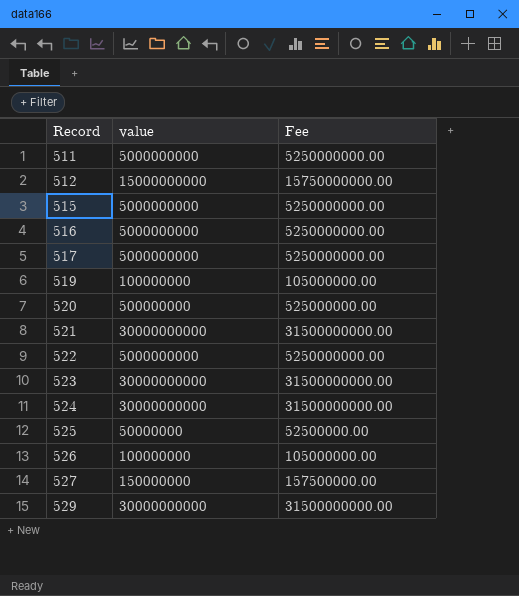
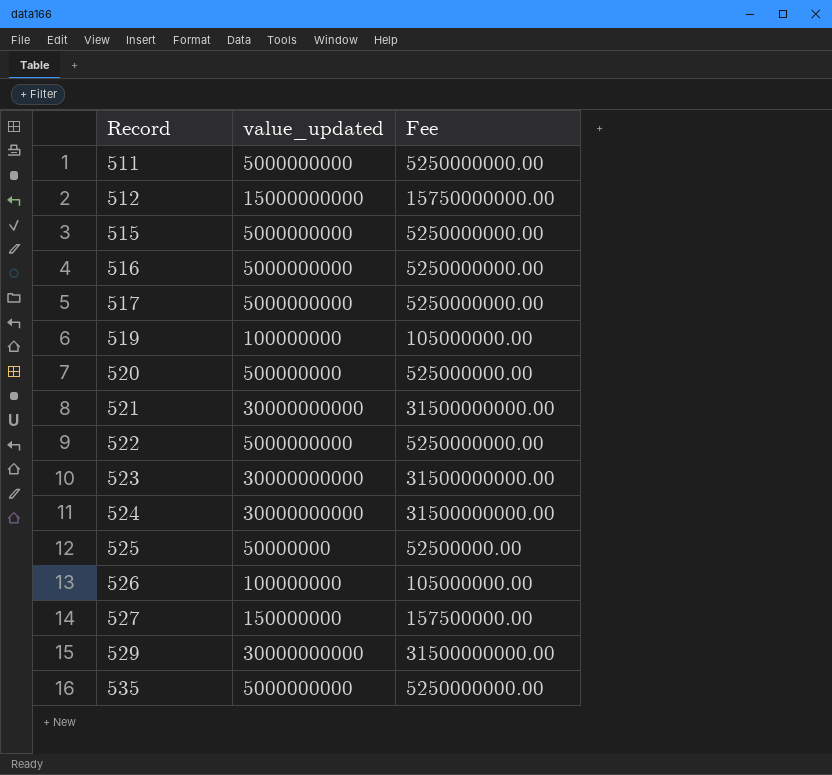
column name: value -> value_updated
row 535: none -> 5000000000 | 5250000000.00

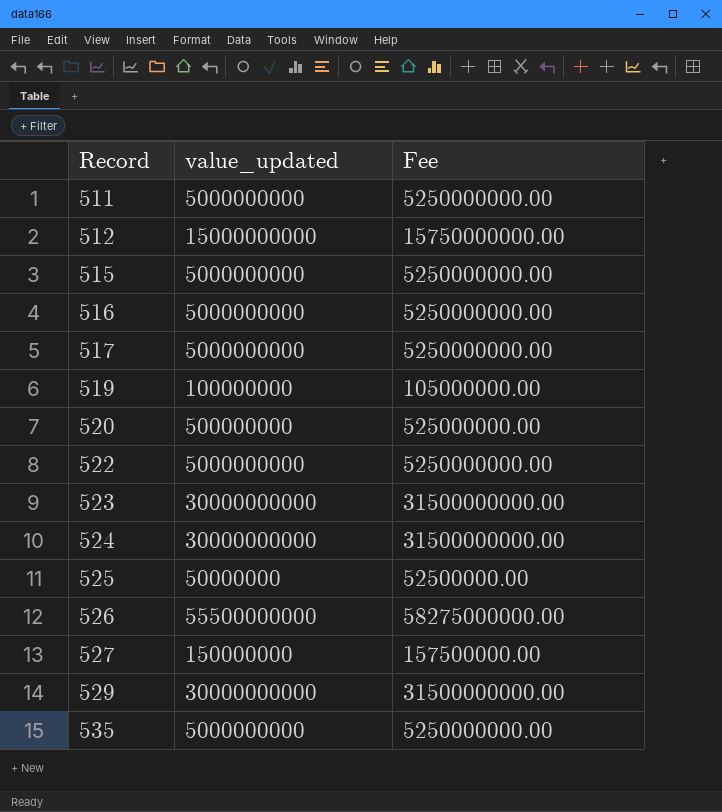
row 521: 30000000000 | 31500000000.00 -> none
526 | value_updated: 100000000 -> 55500000000
526 | Fee: 105000000.00 -> 58275000000.00

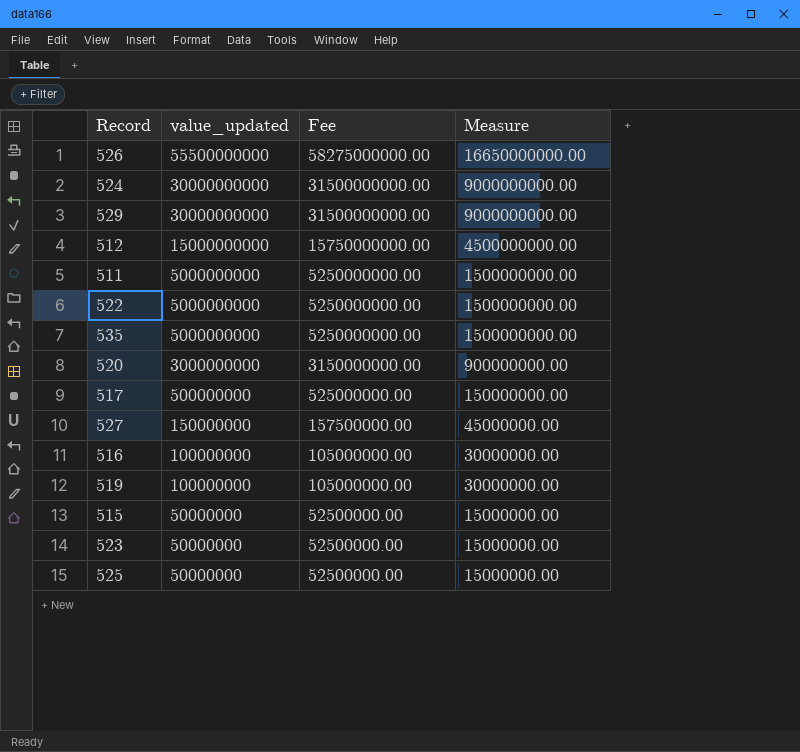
row order: Record ascending -> value_updated descending
column Measure | formula: none -> [value_updated] * 0.3
520 | value_updated: 500000000 -> 3000000000
520 | Fee: 525000000.00 -> 3150000000.00
517 | value_updated: 5000000000 -> 500000000
517 | Fee: 5250000000.00 -> 525000000.00
516 | value_updated: 5000000000 -> 100000000
516 | Fee: 5250000000.00 -> 105000000.00
515 | value_updated: 5000000000 -> 50000000
515 | Fee: 5250000000.00 -> 52500000.00
523 | value_updated: 30000000000 -> 50000000
523 | Fee: 31500000000.00 -> 52500000.00

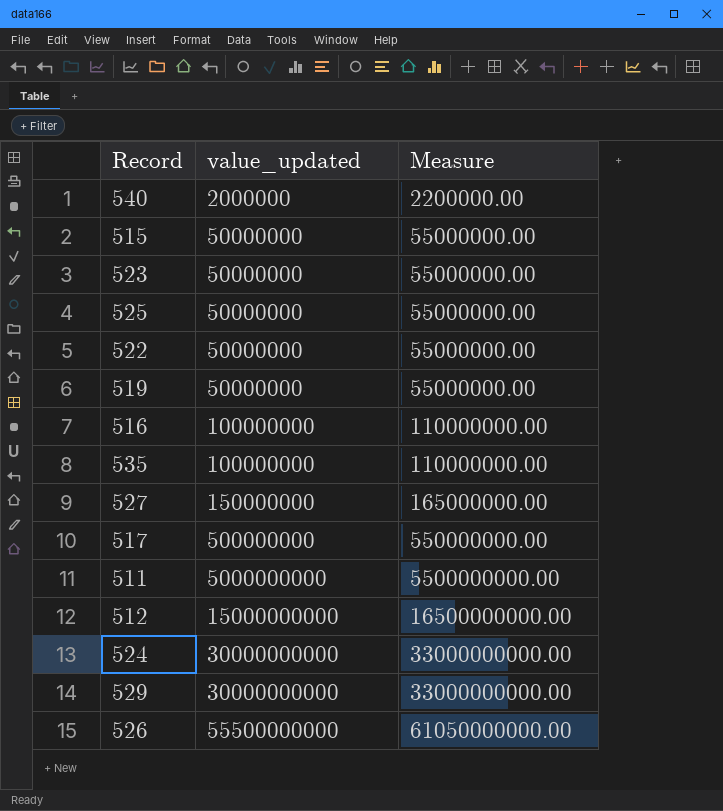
row order: value_updated descending -> value_updated ascending
column Fee | formula: [value_updated] * 1.05 -> none
column Measure | formula: [value_updated] * 0.3 -> [value_updated] * 1.1
row 520: 3000000000 | 3150000000.00 | 900000000.00 -> none
row 540: none -> 2000000 | 2200000.00
522 | value_updated: 5000000000 -> 50000000
519 | value_updated: 100000000 -> 50000000
535 | value_updated: 5000000000 -> 100000000

